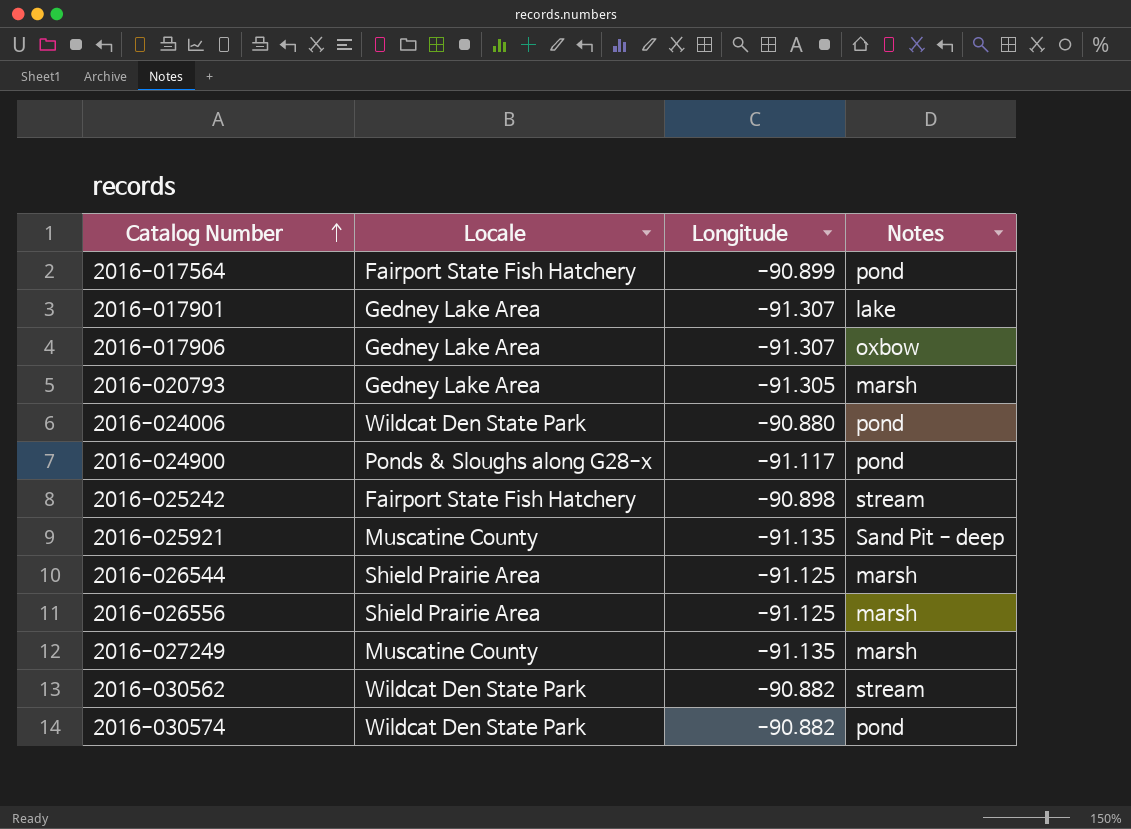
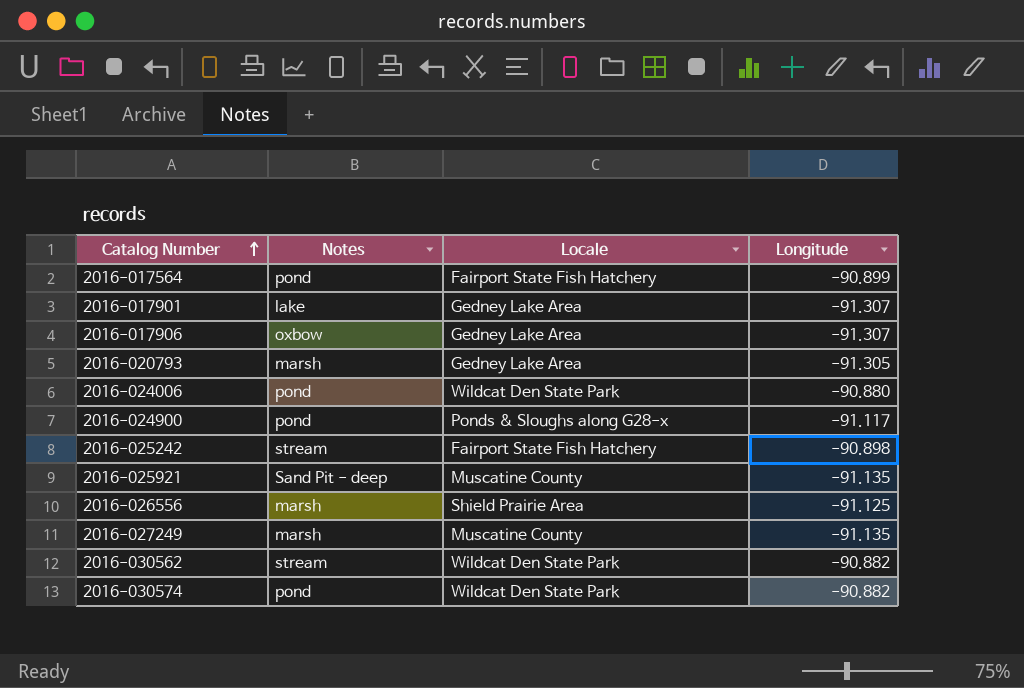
column Notes | position: 4 -> 2
row 2016-026544: Shield Prairie Area | -91.125 | marsh -> none

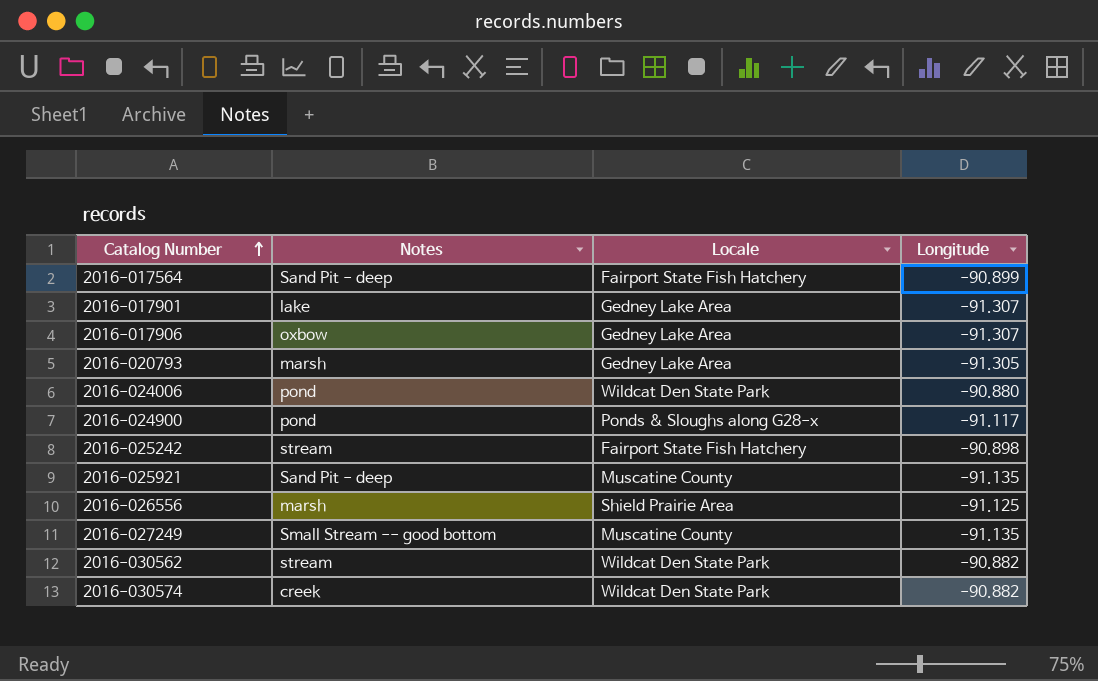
2016-017564 | Notes: pond -> Sand Pit - deep
2016-027249 | Notes: marsh -> Small Stream -- good bottom
2016-030574 | Notes: pond -> creek

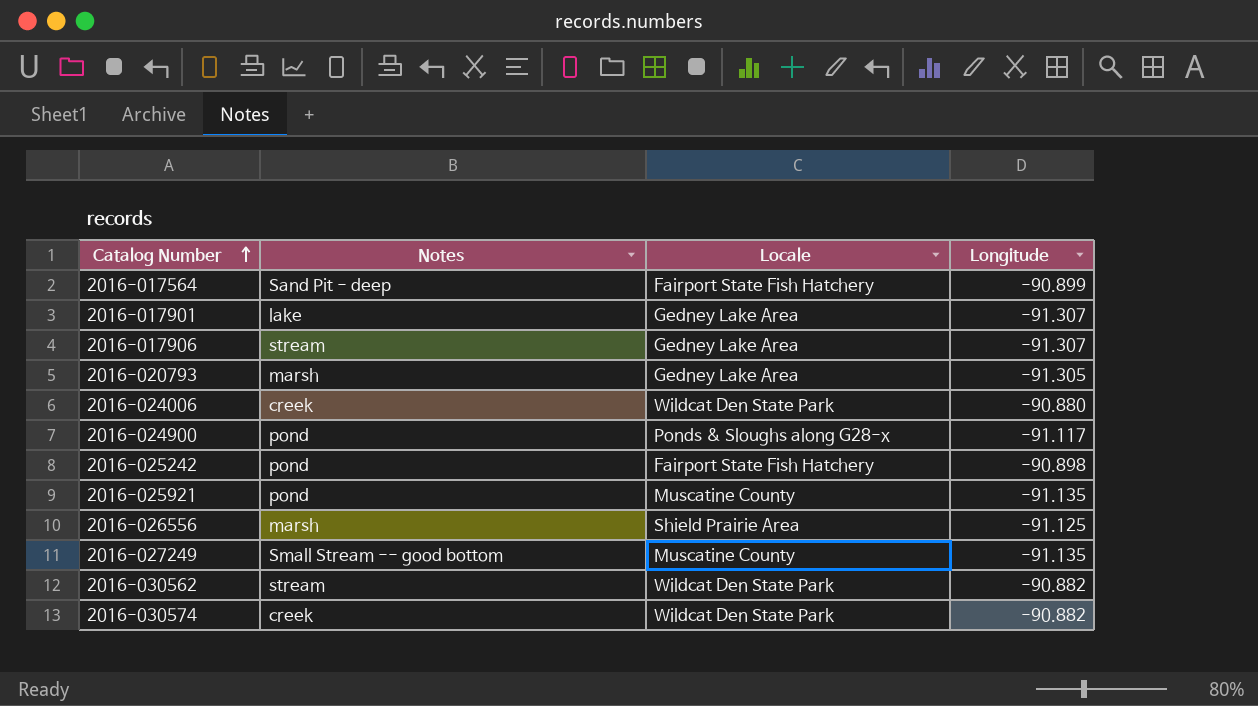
2016-017906 | Notes: oxbow -> stream
2016-024006 | Notes: pond -> creek
2016-025242 | Notes: stream -> pond
2016-025921 | Notes: Sand Pit - deep -> pond

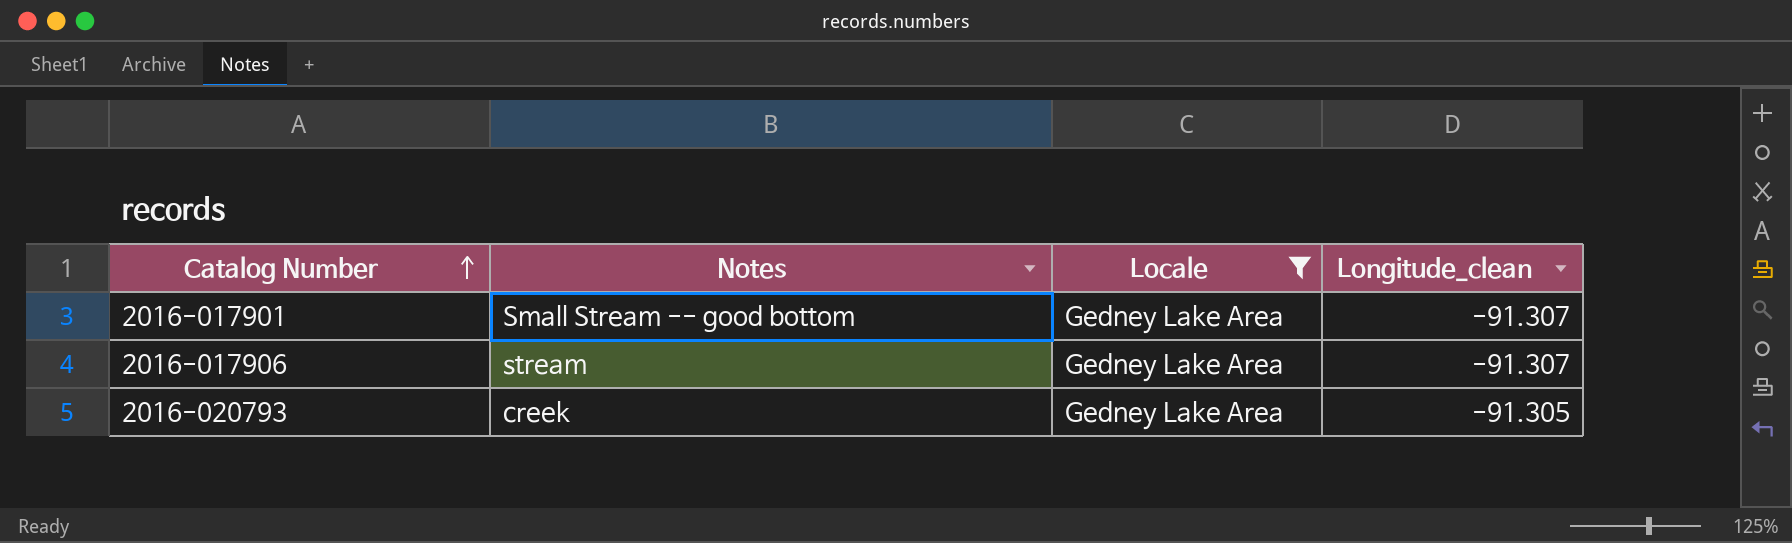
filter: none -> Locale = Gedney Lake Area
column name: Longitude -> Longitude_clean
2016-017901 | Notes: lake -> Small Stream -- good bottom
2016-020793 | Notes: marsh -> creek

